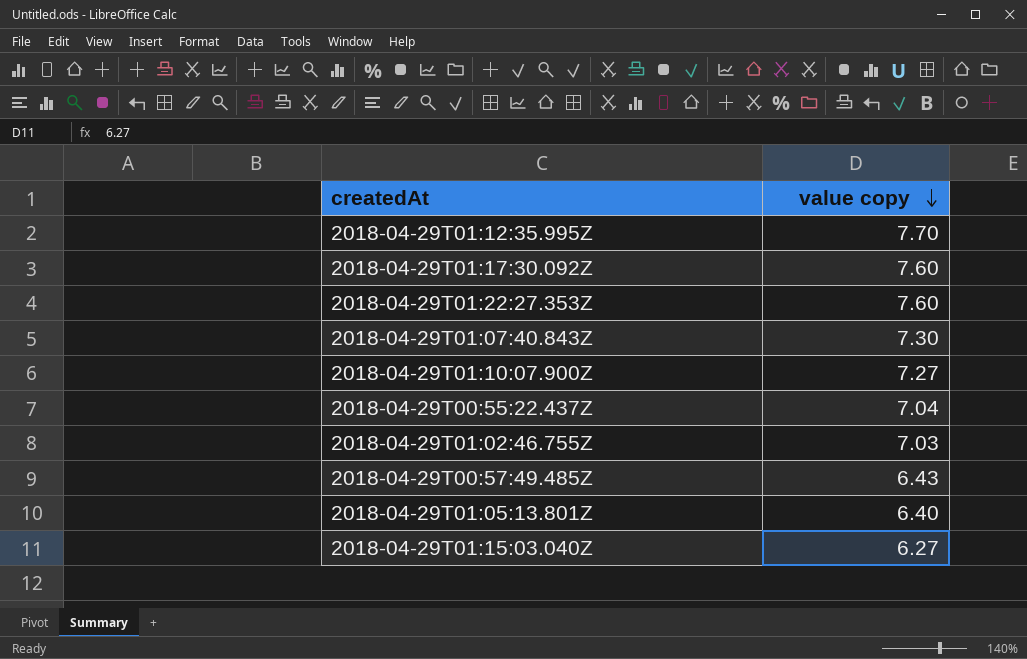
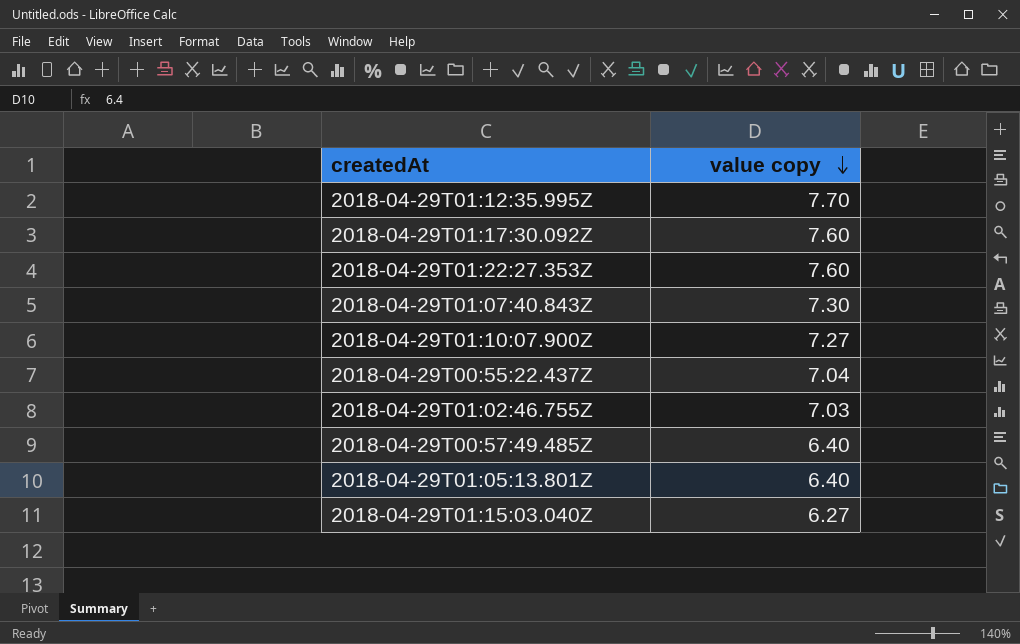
2018-04-29T00:57:49.485Z | value copy: 6.43 -> 6.40

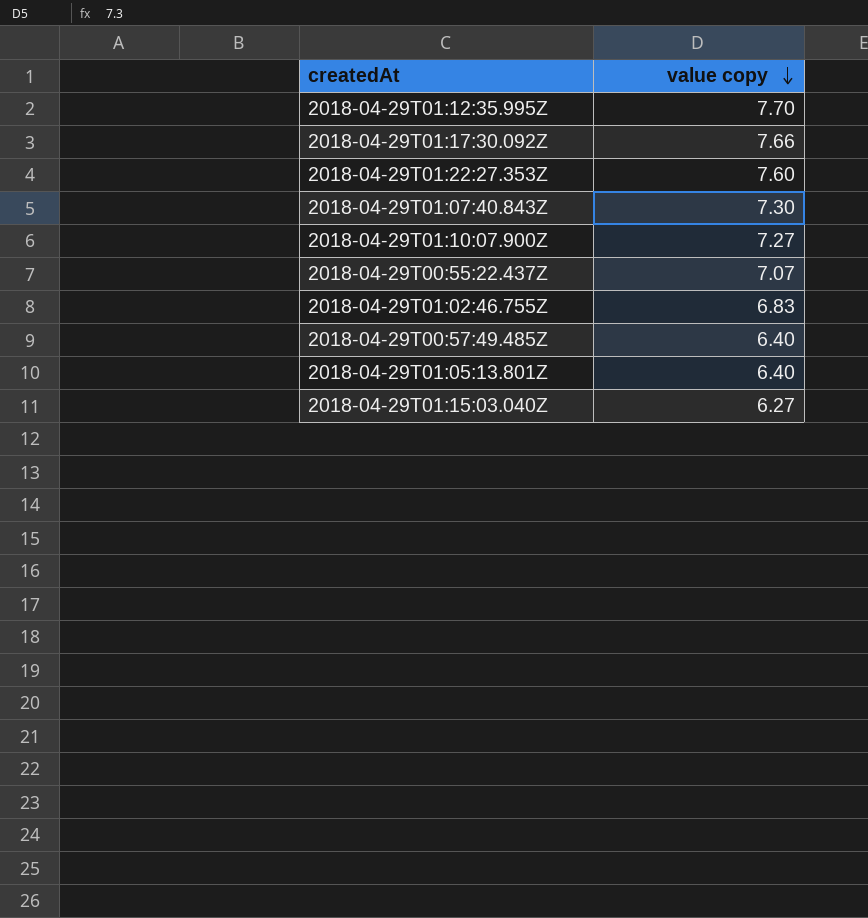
2018-04-29T01:17:30.092Z | value copy: 7.60 -> 7.66
2018-04-29T00:55:22.437Z | value copy: 7.04 -> 7.07
2018-04-29T01:02:46.755Z | value copy: 7.03 -> 6.83

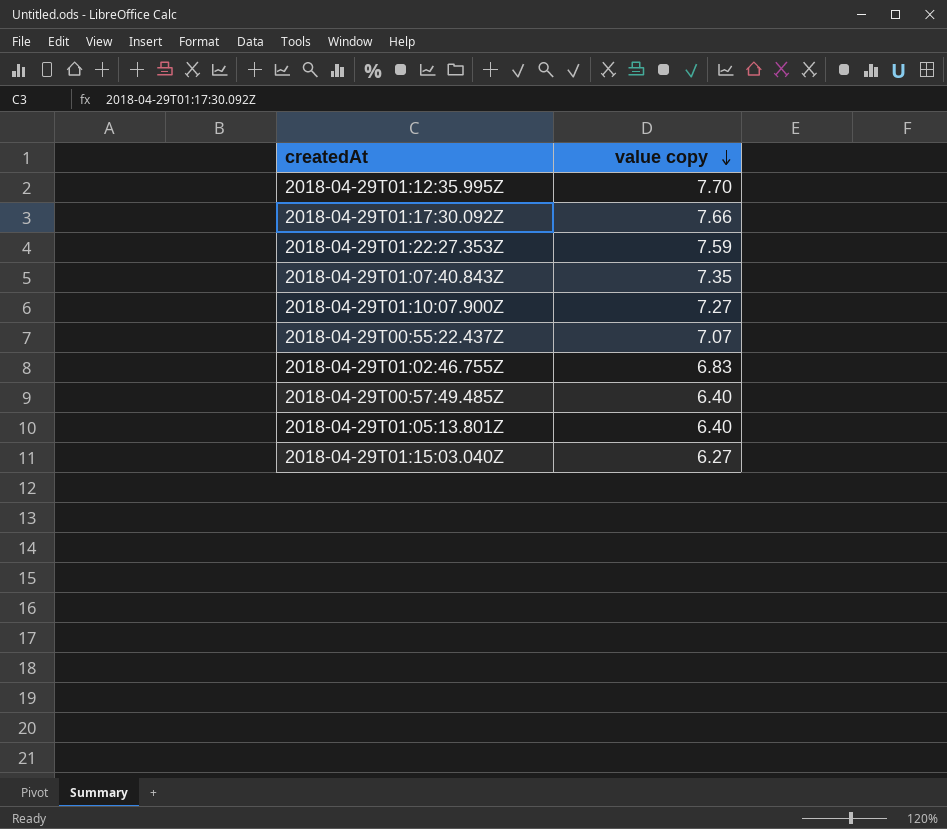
2018-04-29T01:22:27.353Z | value copy: 7.60 -> 7.59
2018-04-29T01:07:40.843Z | value copy: 7.30 -> 7.35

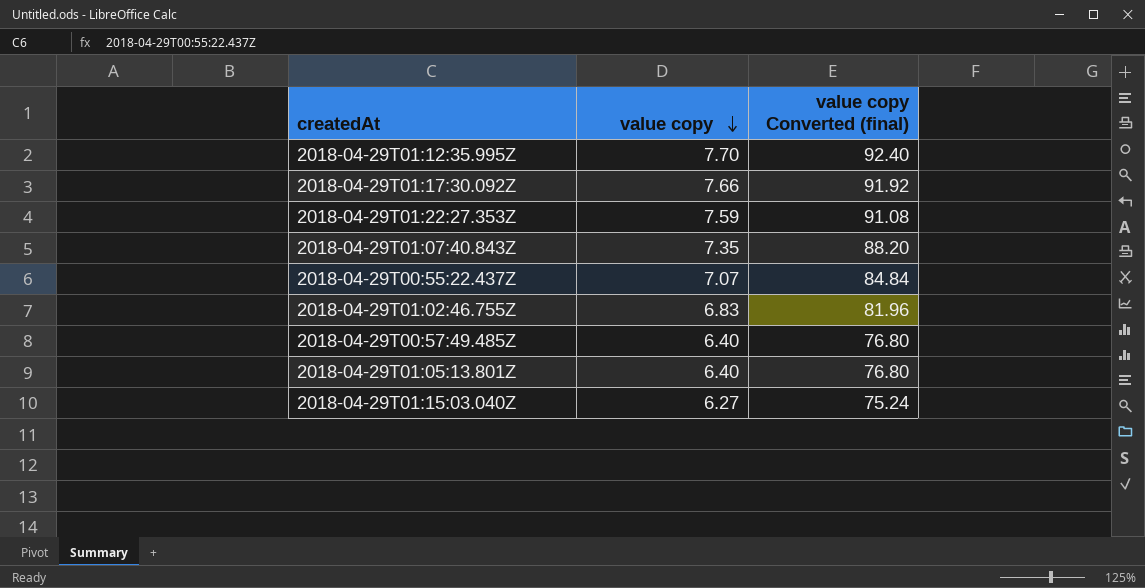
column value copy Converted (final) | formula: none -> [value copy] * 12
row 2018-04-29T01:10:07.900Z: 7.27 -> none

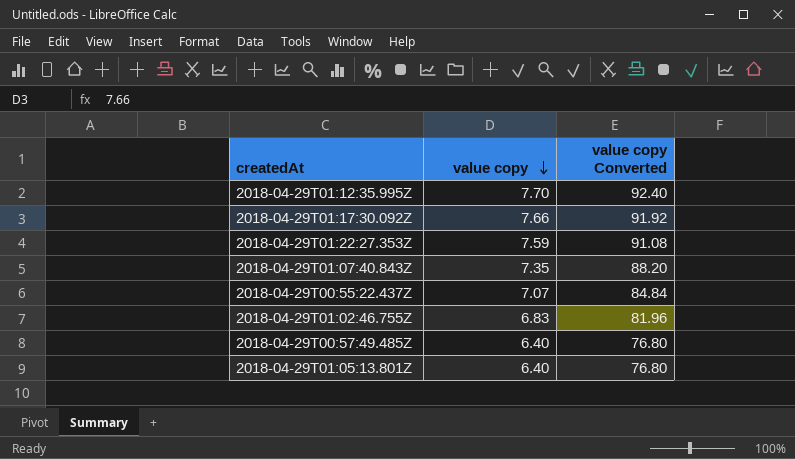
column name: value copy Converted (final) -> value copy Converted
row 2018-04-29T01:15:03.040Z: 6.27 | 75.24 -> none

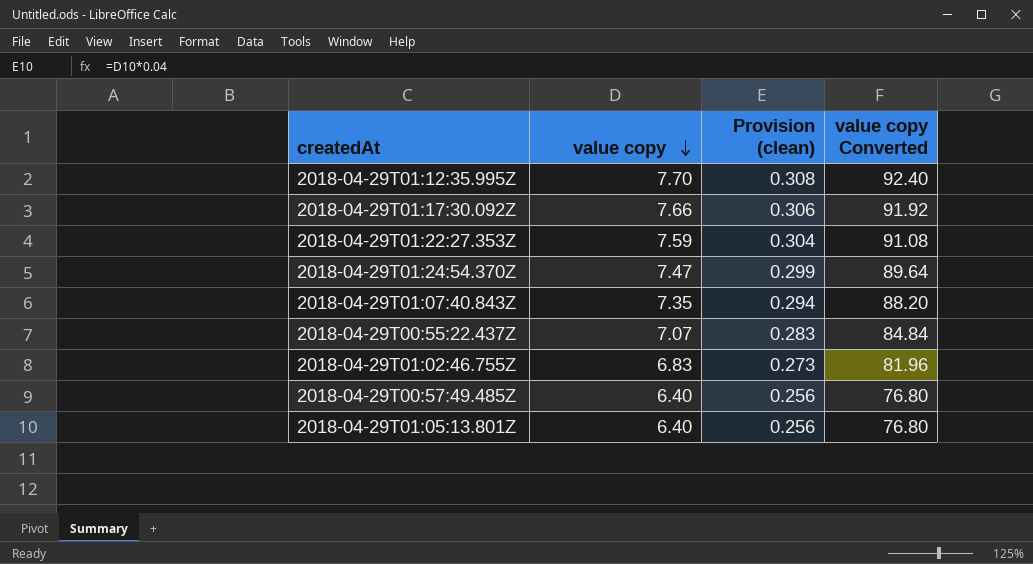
column Provision (clean) | formula: none -> [value copy] * 0.04
row 2018-04-29T01:24:54.370Z: none -> 7.47 | 0.299 | 89.64

